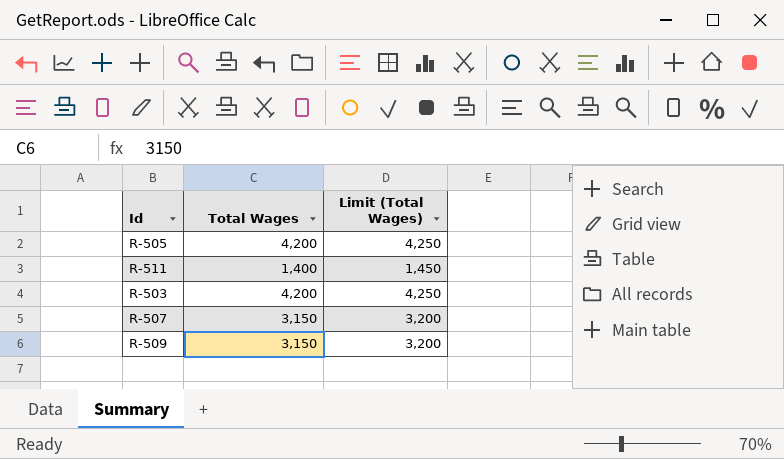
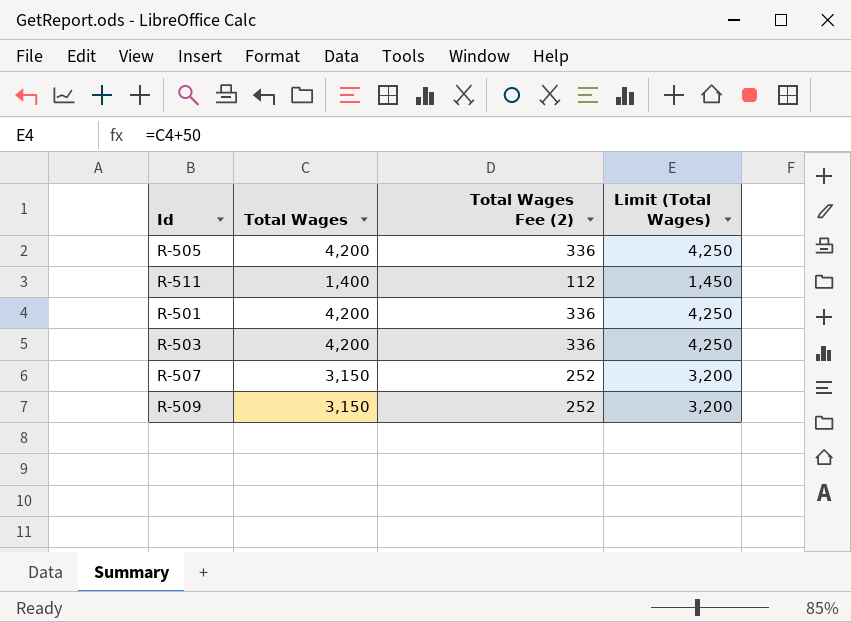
column Total Wages Fee (2) | formula: none -> [Total Wages] * 0.08
row R-501: none -> 4,200 | 336 | 4,250

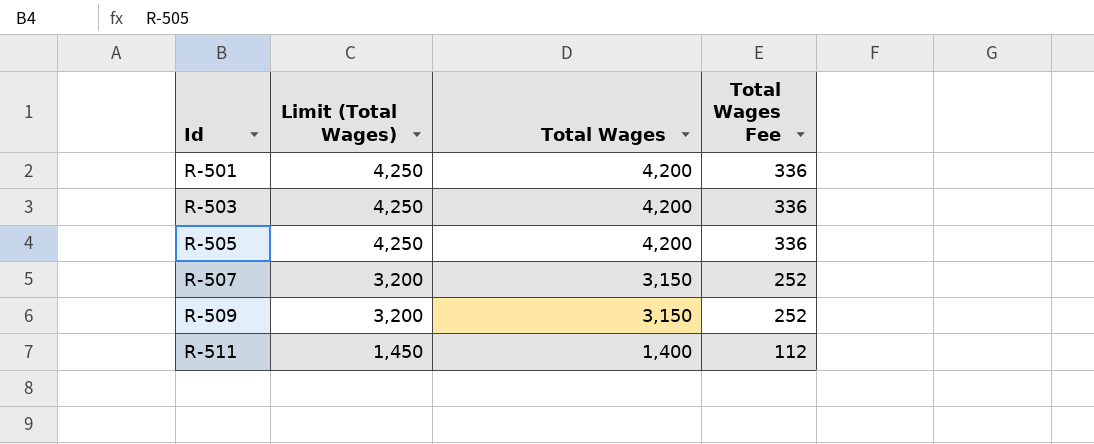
row order: none -> Id ascending
column Limit (Total Wages) | position: 4 -> 2
column name: Total Wages Fee (2) -> Total Wages Fee

